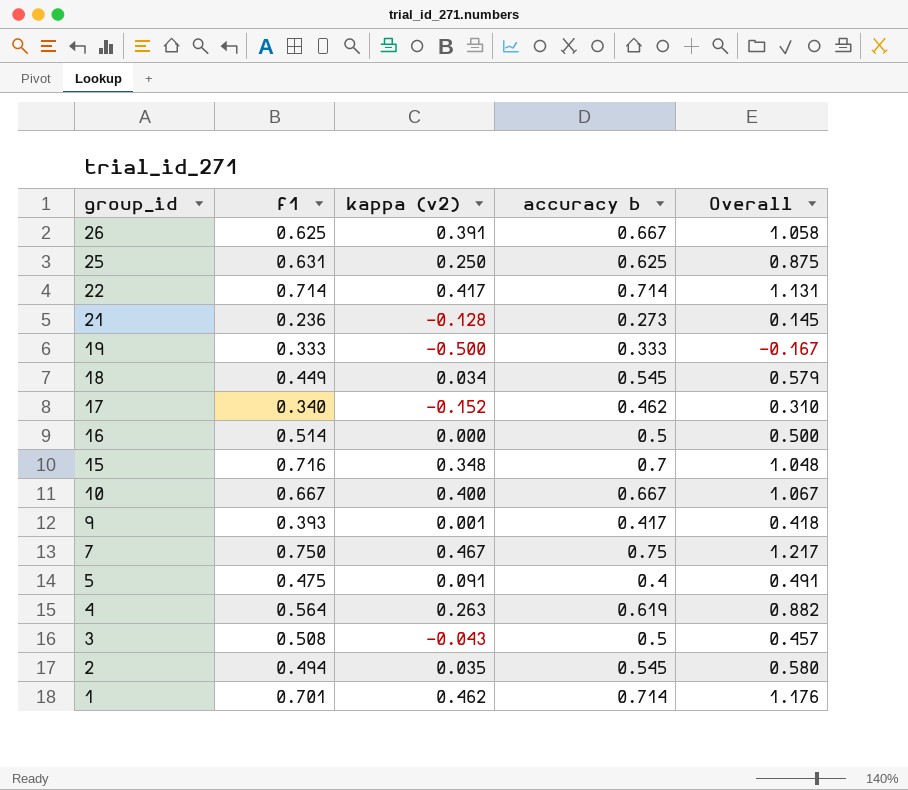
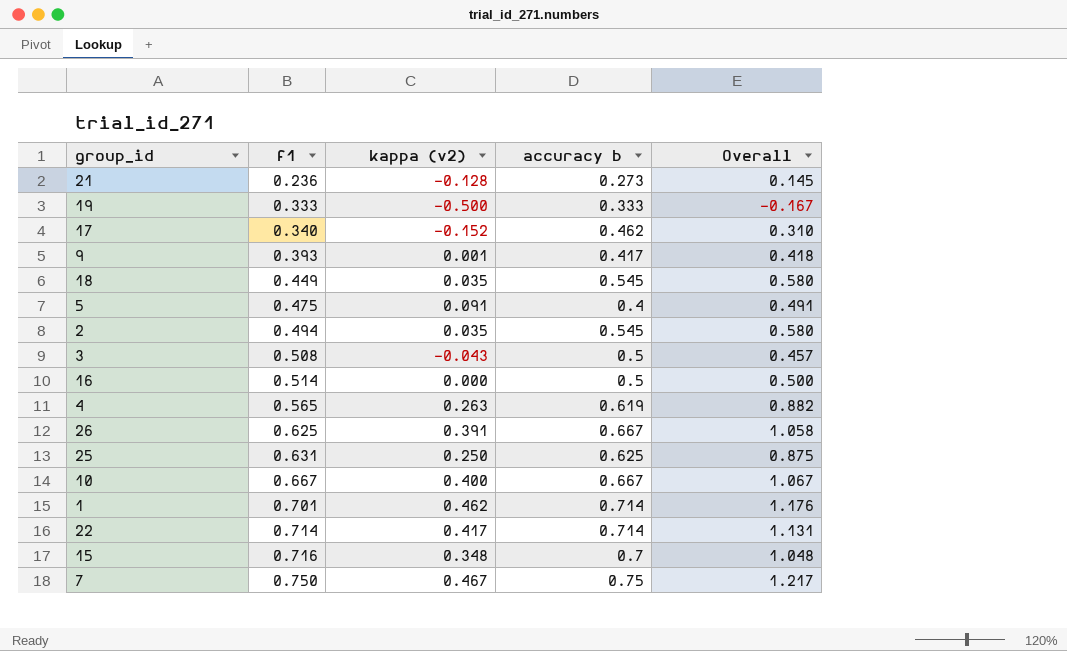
row order: group_id descending -> f1 ascending
18 | kappa (v2): 0.034 -> 0.035
18 | Overall: 0.579 -> 0.580
4 | f1: 0.564 -> 0.565

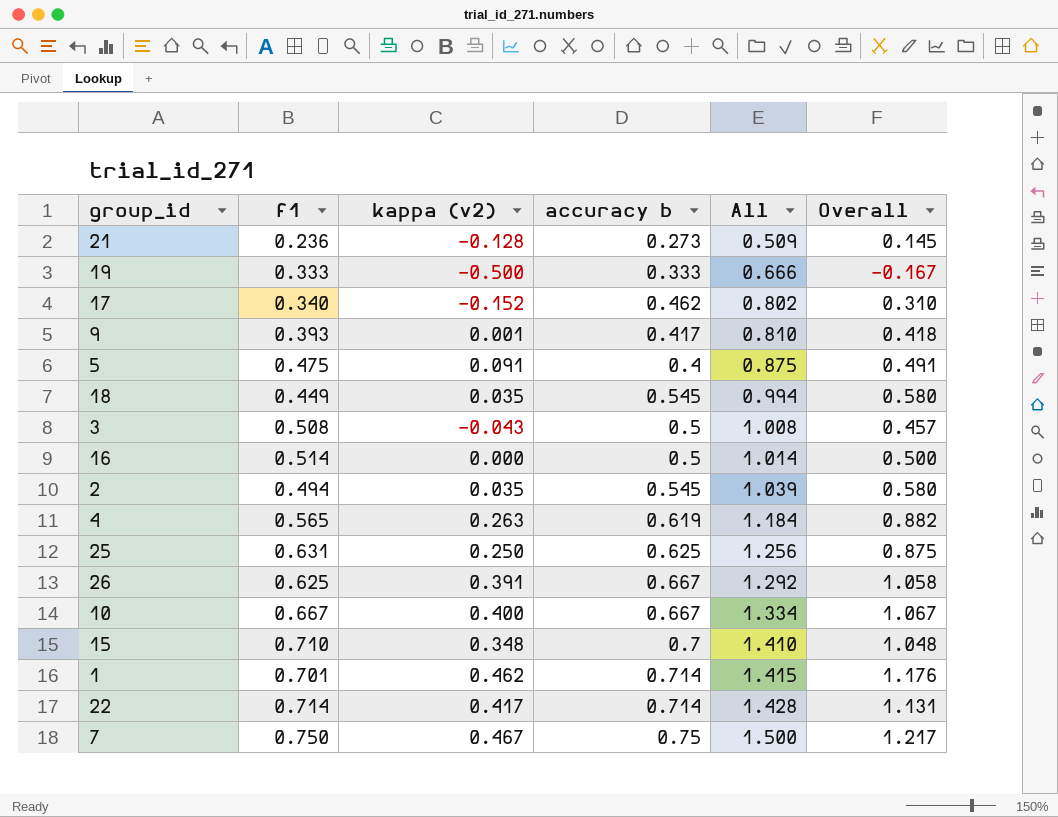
row order: f1 ascending -> All ascending
column All | formula: none -> [f1] + [accuracy b]
15 | f1: 0.716 -> 0.710

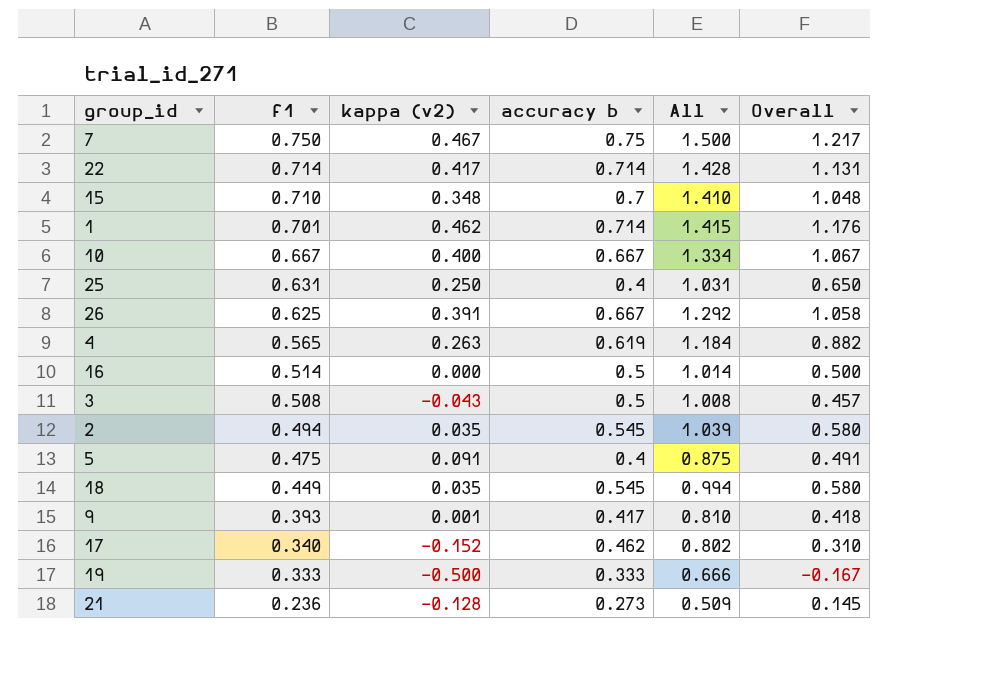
row order: All ascending -> f1 descending
25 | accuracy b: 0.625 -> 0.4
25 | All: 1.256 -> 1.031
25 | Overall: 0.875 -> 0.650

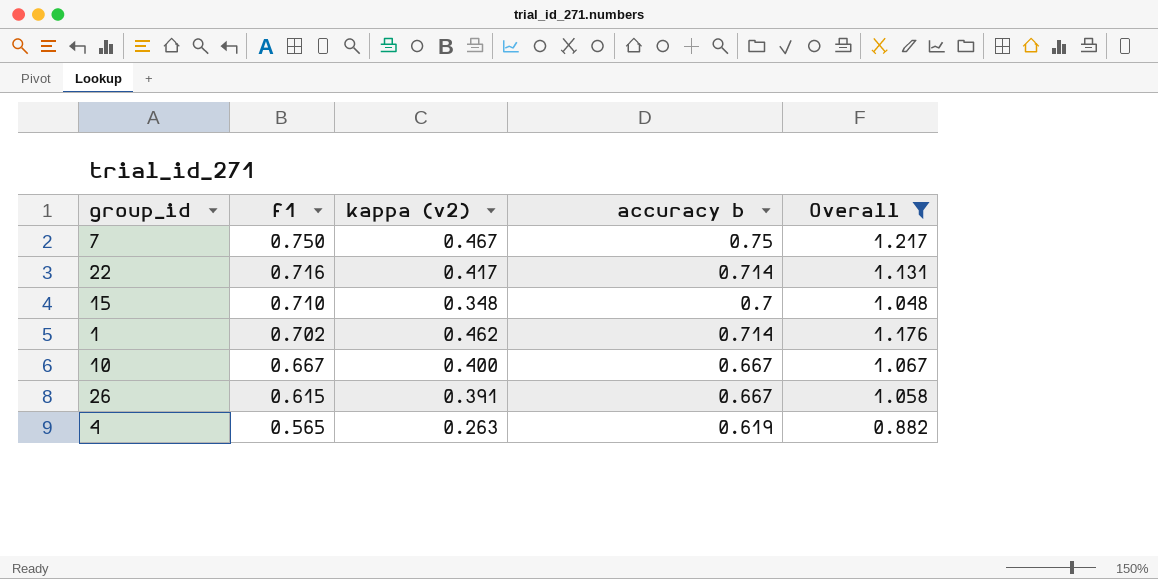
filter: none -> Overall >= 0.882
column All | formula: [f1] + [accuracy b] -> none
22 | f1: 0.714 -> 0.716
1 | f1: 0.701 -> 0.702
26 | f1: 0.625 -> 0.615

